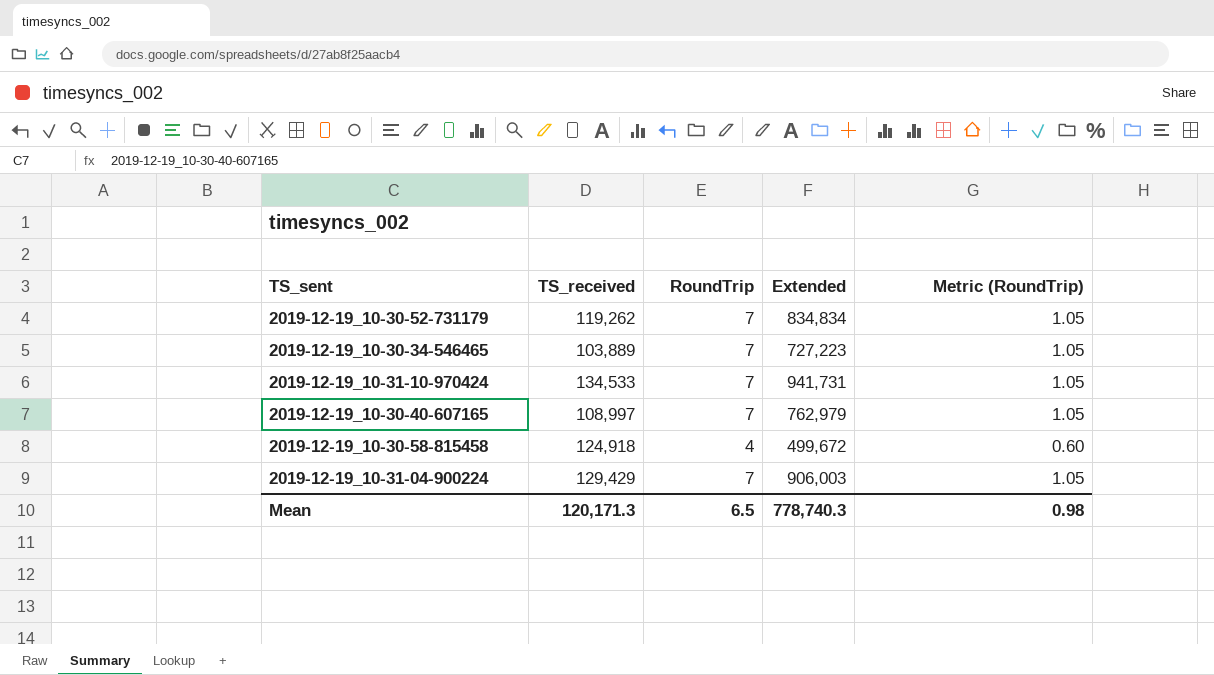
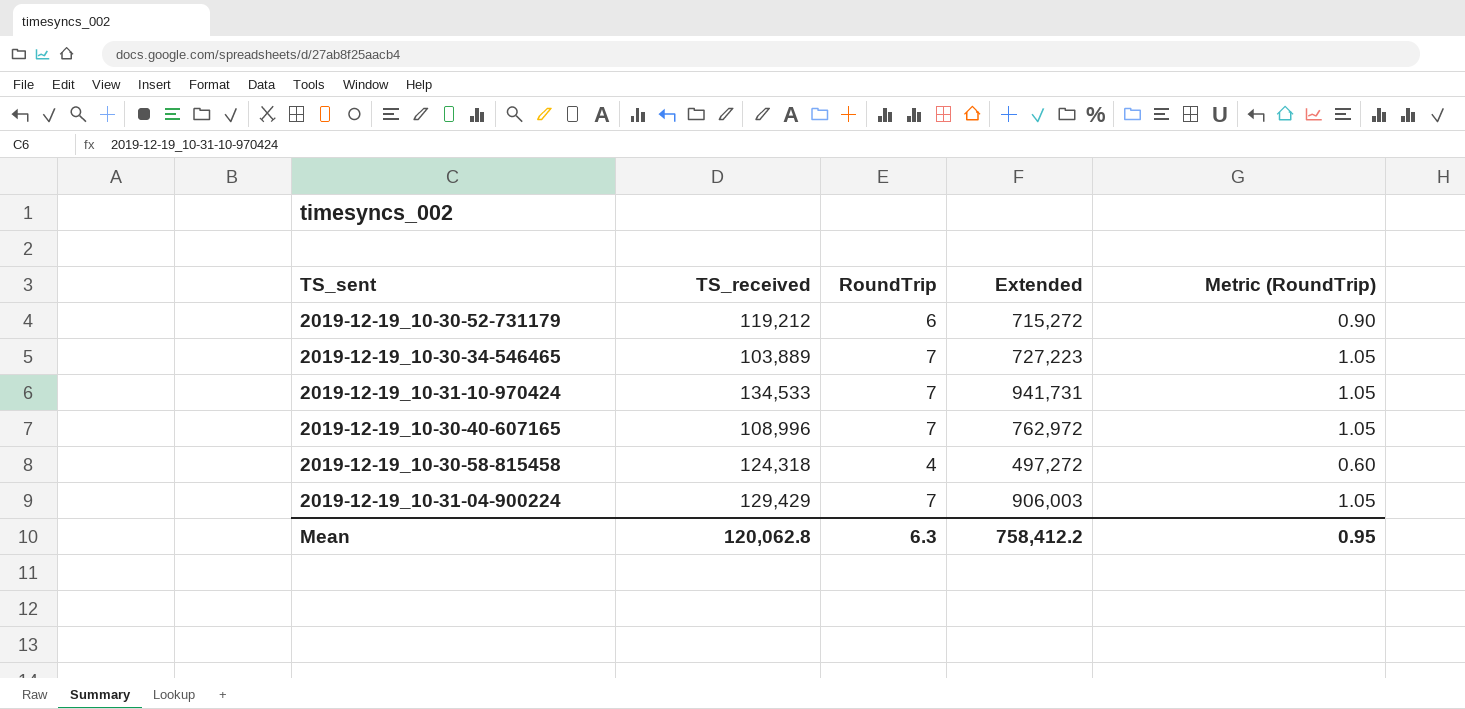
2019-12-19_10-30-52-731179 | TS_received: 119,262 -> 119,212
2019-12-19_10-30-52-731179 | RoundTrip: 7 -> 6
2019-12-19_10-30-52-731179 | Extended: 834,834 -> 715,272
2019-12-19_10-30-52-731179 | Metric (RoundTrip): 1.05 -> 0.90
2019-12-19_10-30-40-607165 | TS_received: 108,997 -> 108,996
2019-12-19_10-30-40-607165 | Extended: 762,979 -> 762,972
2019-12-19_10-30-58-815458 | TS_received: 124,918 -> 124,318
2019-12-19_10-30-58-815458 | Extended: 499,672 -> 497,272
Mean | TS_received: 120,171.3 -> 120,062.8
Mean | RoundTrip: 6.5 -> 6.3
Mean | Extended: 778,740.3 -> 758,412.2
Mean | Metric (RoundTrip): 0.98 -> 0.95

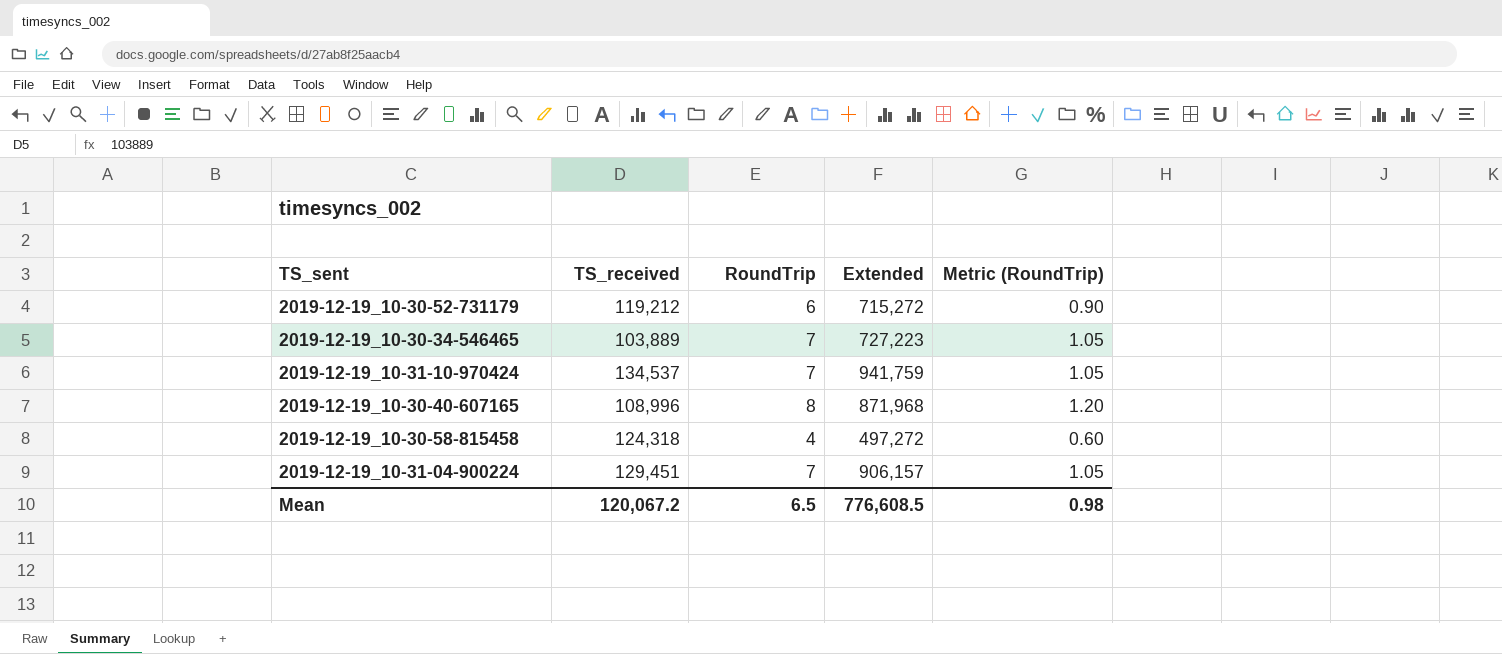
2019-12-19_10-31-10-970424 | TS_received: 134,533 -> 134,537
2019-12-19_10-31-10-970424 | Extended: 941,731 -> 941,759
2019-12-19_10-30-40-607165 | RoundTrip: 7 -> 8
2019-12-19_10-30-40-607165 | Extended: 762,972 -> 871,968
2019-12-19_10-30-40-607165 | Metric (RoundTrip): 1.05 -> 1.20
2019-12-19_10-31-04-900224 | TS_received: 129,429 -> 129,451
2019-12-19_10-31-04-900224 | Extended: 906,003 -> 906,157
Mean | TS_received: 120,062.8 -> 120,067.2
Mean | RoundTrip: 6.3 -> 6.5
Mean | Extended: 758,412.2 -> 776,608.5
Mean | Metric (RoundTrip): 0.95 -> 0.98

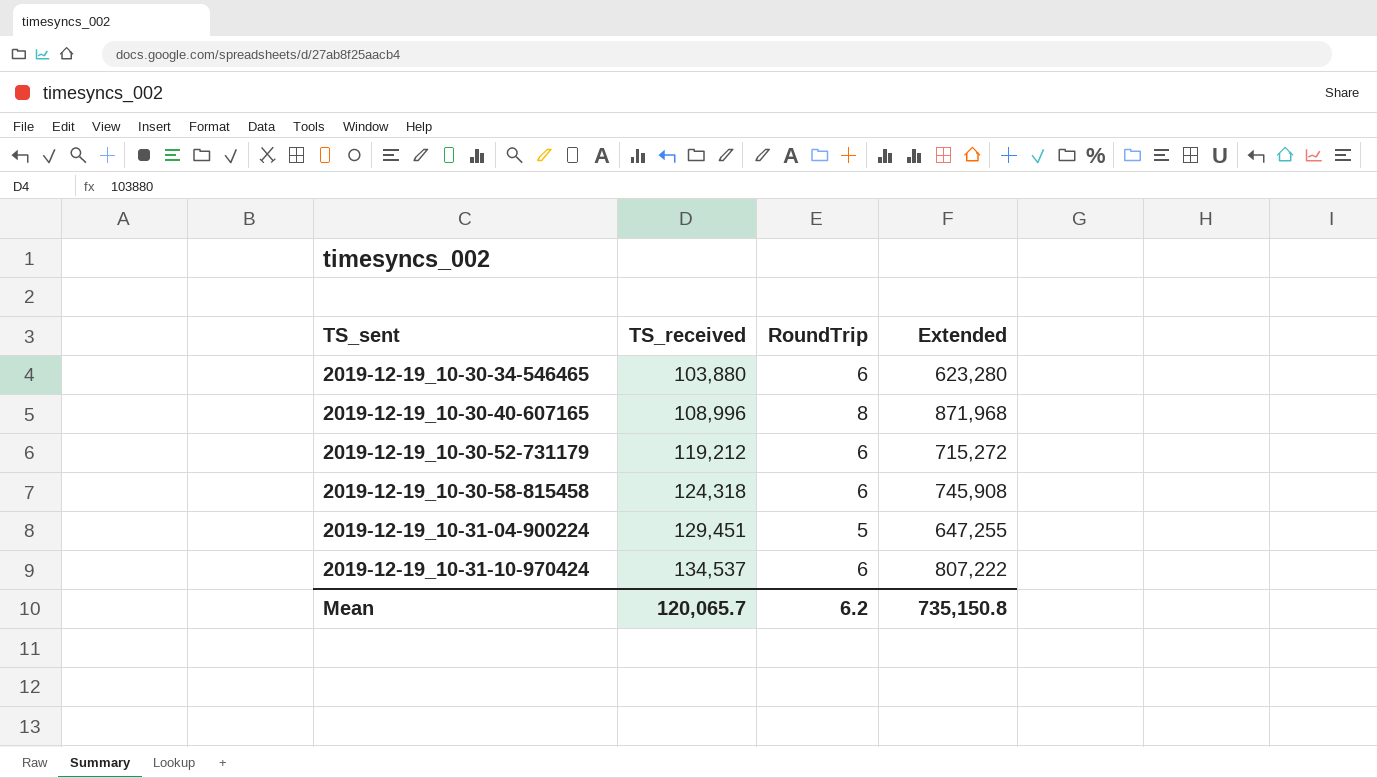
row order: none -> TS_sent ascending
column Metric (RoundTrip) | formula: [RoundTrip] * 0.15 -> none
2019-12-19_10-30-34-546465 | TS_received: 103,889 -> 103,880
2019-12-19_10-30-34-546465 | RoundTrip: 7 -> 6
2019-12-19_10-30-34-546465 | Extended: 727,223 -> 623,280
2019-12-19_10-30-58-815458 | RoundTrip: 4 -> 6
2019-12-19_10-30-58-815458 | Extended: 497,272 -> 745,908
2019-12-19_10-31-04-900224 | RoundTrip: 7 -> 5
2019-12-19_10-31-04-900224 | Extended: 906,157 -> 647,255
2019-12-19_10-31-10-970424 | RoundTrip: 7 -> 6
2019-12-19_10-31-10-970424 | Extended: 941,759 -> 807,222
Mean | TS_received: 120,067.2 -> 120,065.7
Mean | RoundTrip: 6.5 -> 6.2
Mean | Extended: 776,608.5 -> 735,150.8

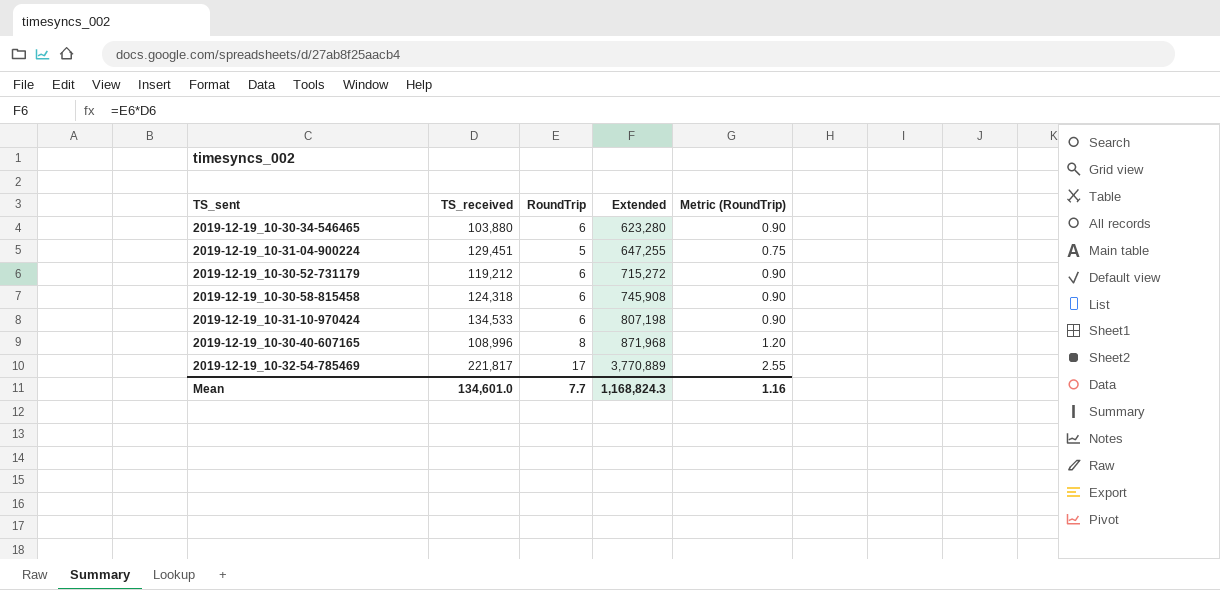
row order: TS_sent ascending -> Extended ascending
column Metric (RoundTrip) | formula: none -> [RoundTrip] * 0.15
2019-12-19_10-31-10-970424 | TS_received: 134,537 -> 134,533
2019-12-19_10-31-10-970424 | Extended: 807,222 -> 807,198
row 2019-12-19_10-32-54-785469: none -> 221,817 | 17 | 3,770,889 | 2.55
Mean | TS_received: 120,065.7 -> 134,601.0
Mean | RoundTrip: 6.2 -> 7.7
Mean | Extended: 735,150.8 -> 1,168,824.3

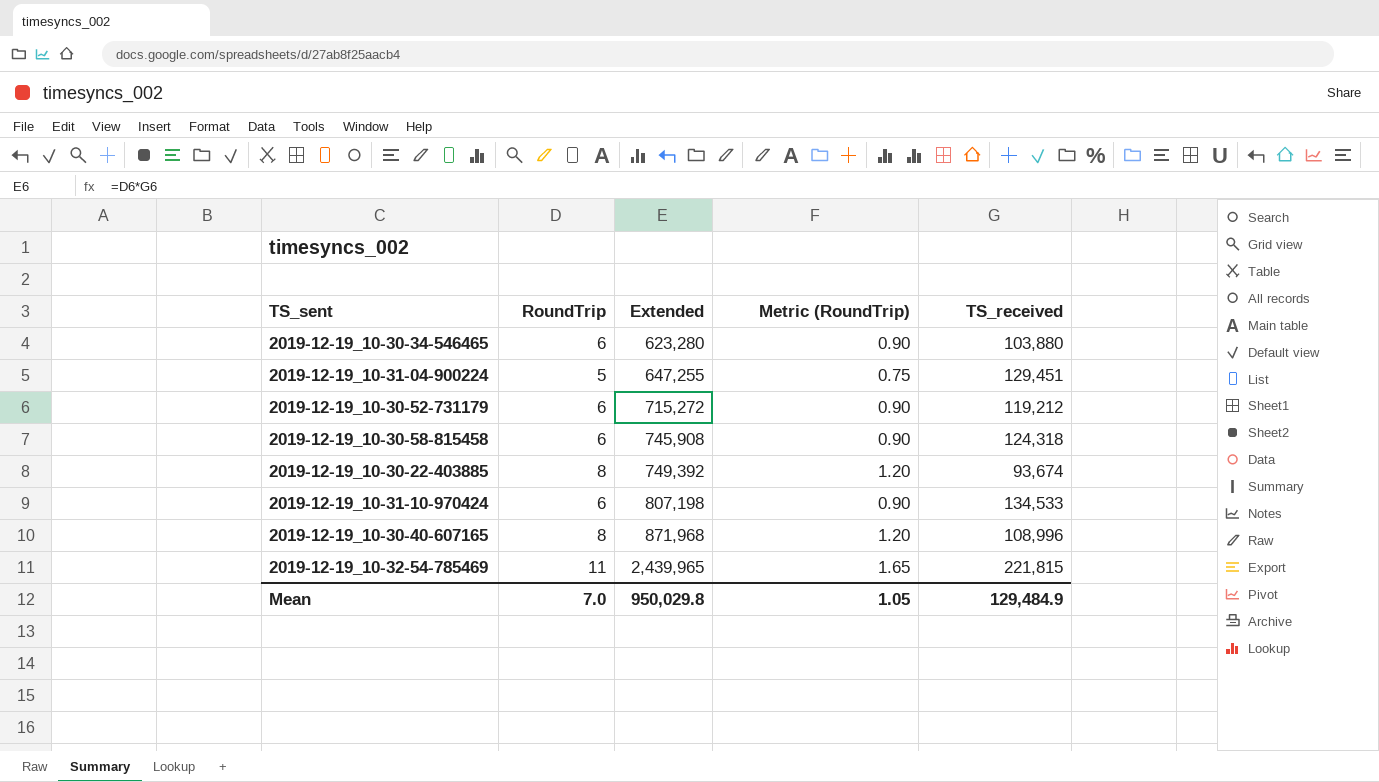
column TS_received | position: 2 -> 5
row 2019-12-19_10-30-22-403885: none -> 8 | 749,392 | 1.20 | 93,674
2019-12-19_10-32-54-785469 | RoundTrip: 17 -> 11
2019-12-19_10-32-54-785469 | Extended: 3,770,889 -> 2,439,965
2019-12-19_10-32-54-785469 | Metric (RoundTrip): 2.55 -> 1.65
2019-12-19_10-32-54-785469 | TS_received: 221,817 -> 221,815
Mean | RoundTrip: 7.7 -> 7.0
Mean | Extended: 1,168,824.3 -> 950,029.8
Mean | Metric (RoundTrip): 1.16 -> 1.05
Mean | TS_received: 134,601.0 -> 129,484.9

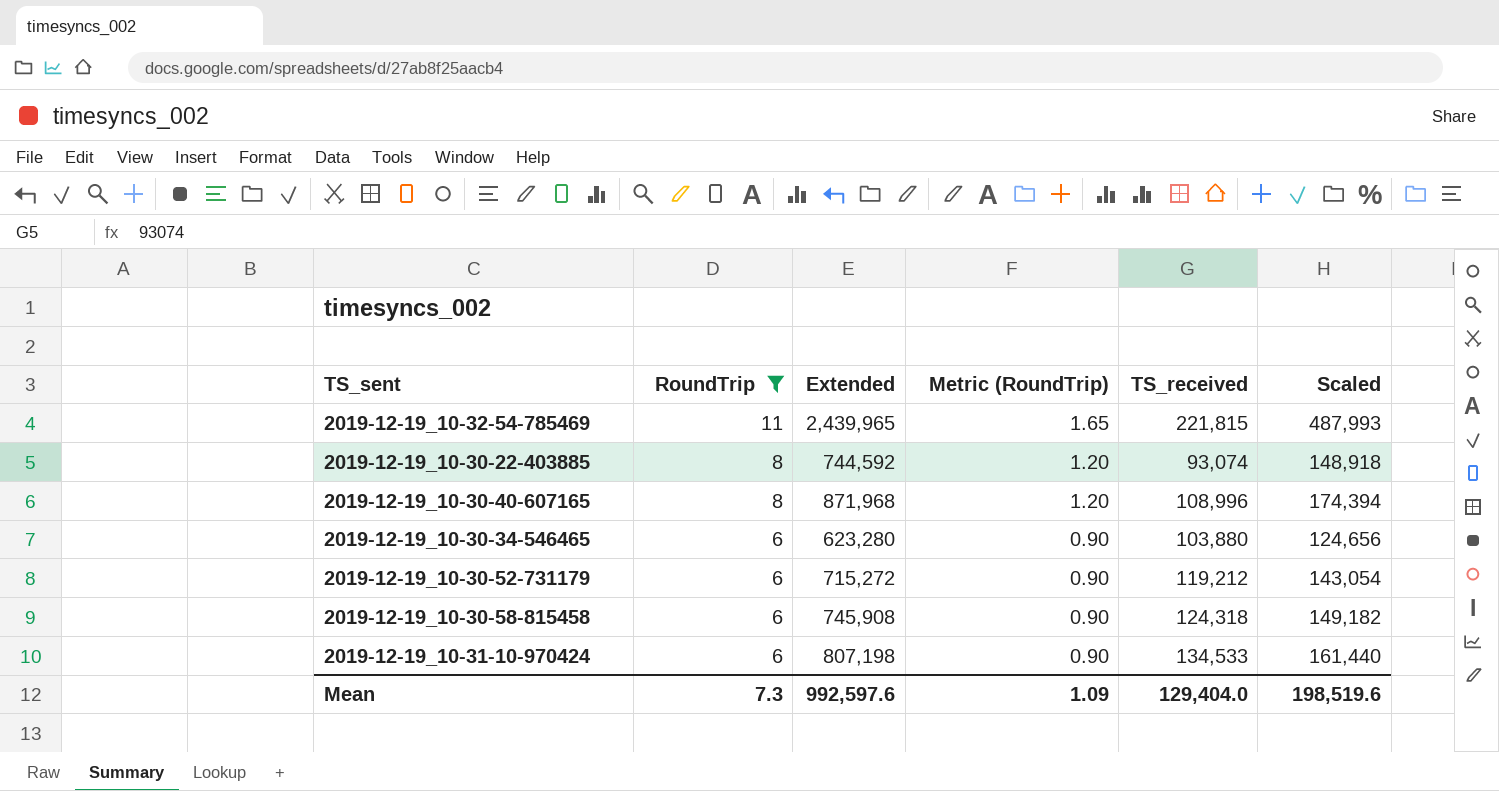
filter: none -> RoundTrip != 5
row order: Extended ascending -> RoundTrip descending
column Scaled | formula: none -> [Extended] * 0.2
2019-12-19_10-30-22-403885 | Extended: 749,392 -> 744,592
2019-12-19_10-30-22-403885 | TS_received: 93,674 -> 93,074
Mean | RoundTrip: 7.0 -> 7.3
Mean | Extended: 950,029.8 -> 992,597.6
Mean | Metric (RoundTrip): 1.05 -> 1.09
Mean | TS_received: 129,484.9 -> 129,404.0

